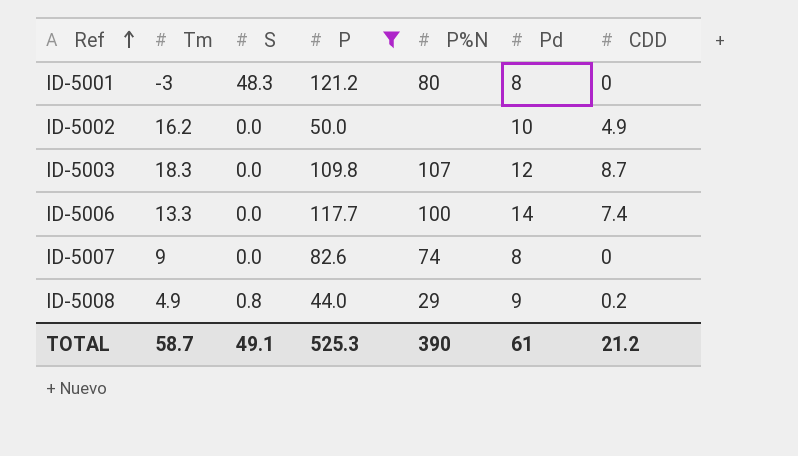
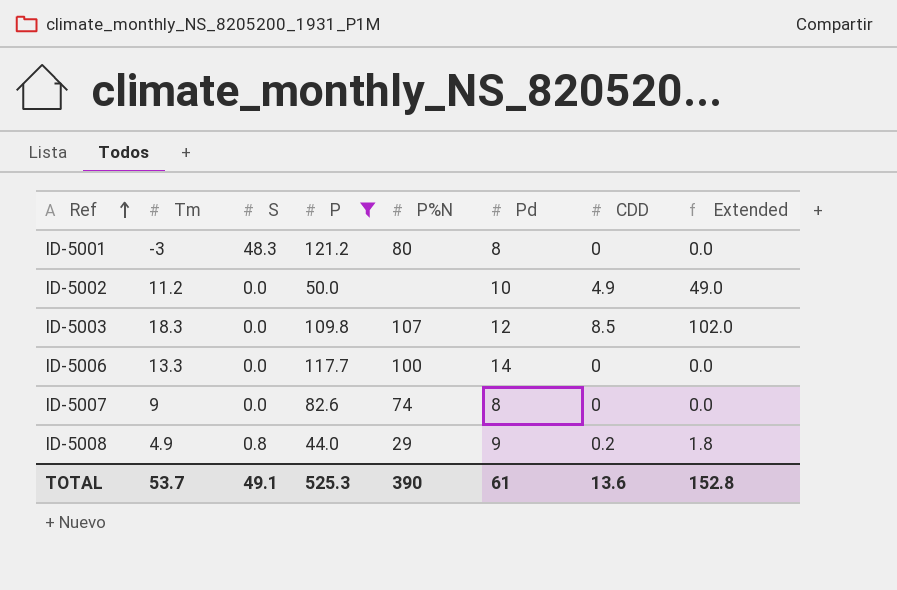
column Extended | formula: none -> [Pd] * [CDD]
ID-5002 | Tm: 16.2 -> 11.2
ID-5003 | CDD: 8.7 -> 8.5
ID-5006 | CDD: 7.4 -> 0
TOTAL | Tm: 58.7 -> 53.7
TOTAL | CDD: 21.2 -> 13.6

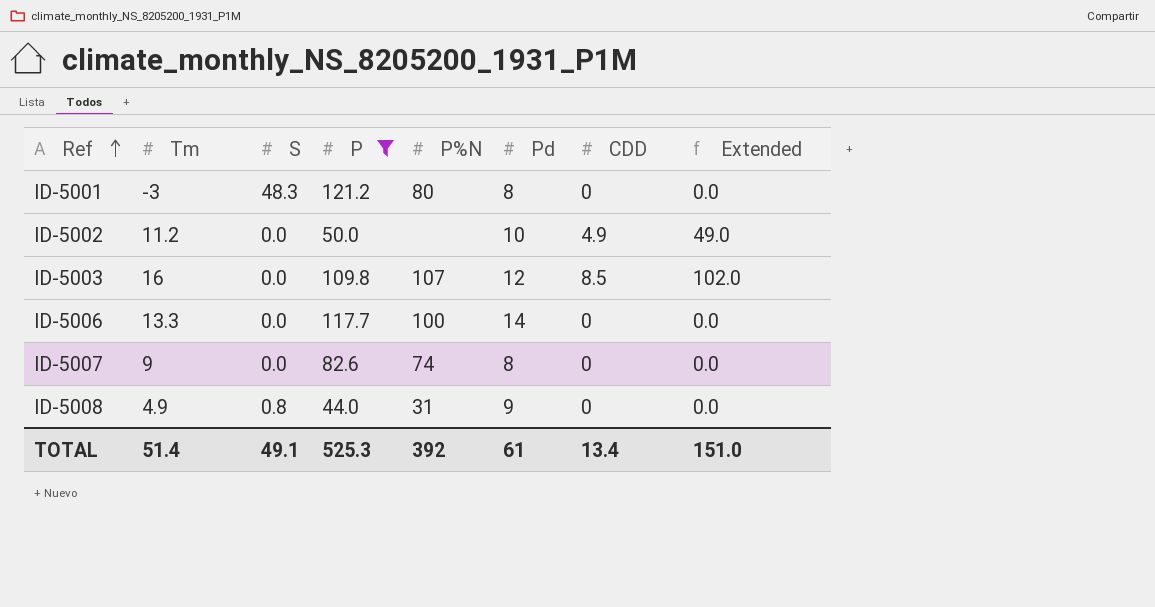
ID-5003 | Tm: 18.3 -> 16
ID-5008 | P%N: 29 -> 31
ID-5008 | CDD: 0.2 -> 0
ID-5008 | Extended: 1.8 -> 0.0
TOTAL | Tm: 53.7 -> 51.4
TOTAL | P%N: 390 -> 392
TOTAL | CDD: 13.6 -> 13.4
TOTAL | Extended: 152.8 -> 151.0

